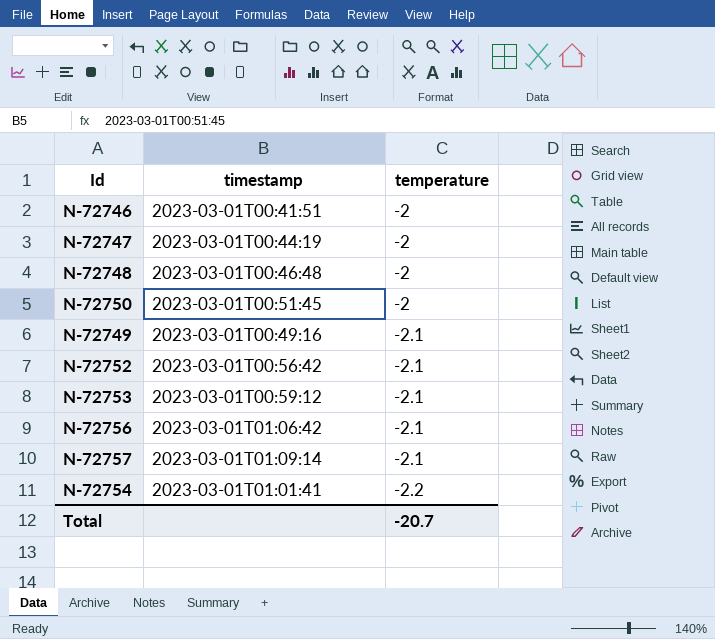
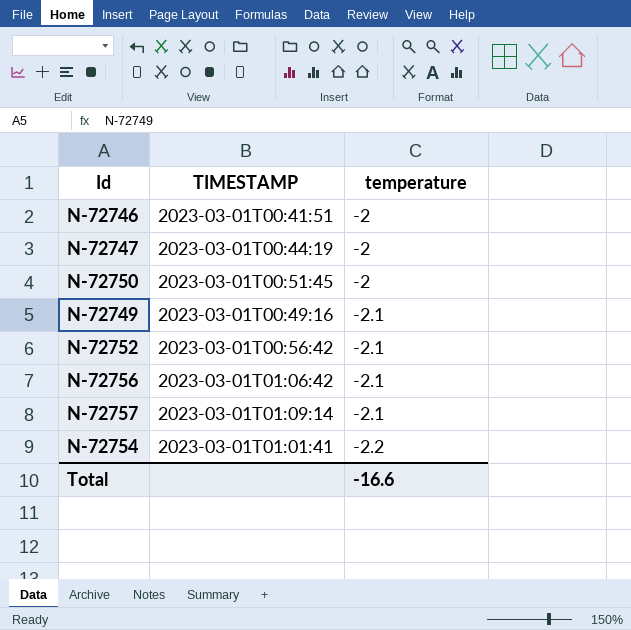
column name: timestamp -> TIMESTAMP
row N-72748: 2023-03-01T00:46:48 | -2 -> none
row N-72753: 2023-03-01T00:59:12 | -2.1 -> none
Total | temperature: -20.7 -> -16.6

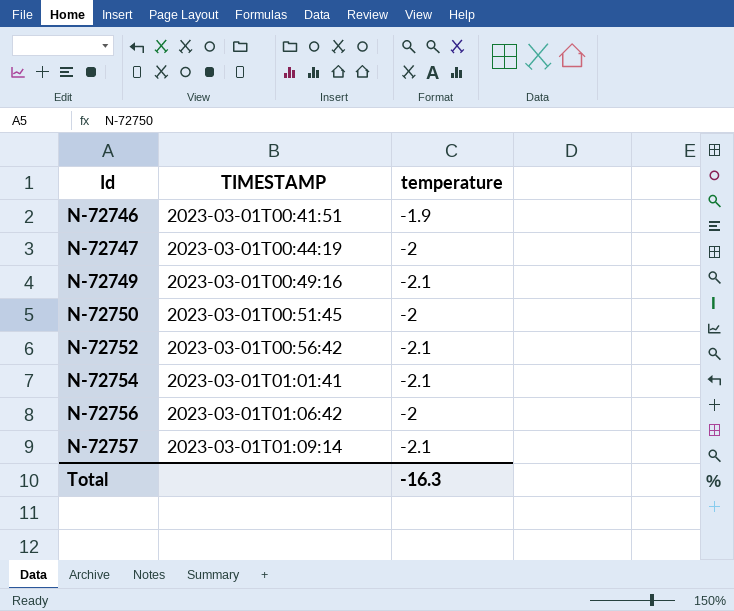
row order: temperature descending -> Id ascending
N-72746 | temperature: -2 -> -1.9
N-72754 | temperature: -2.2 -> -2.1
N-72756 | temperature: -2.1 -> -2
Total | temperature: -16.6 -> -16.3

